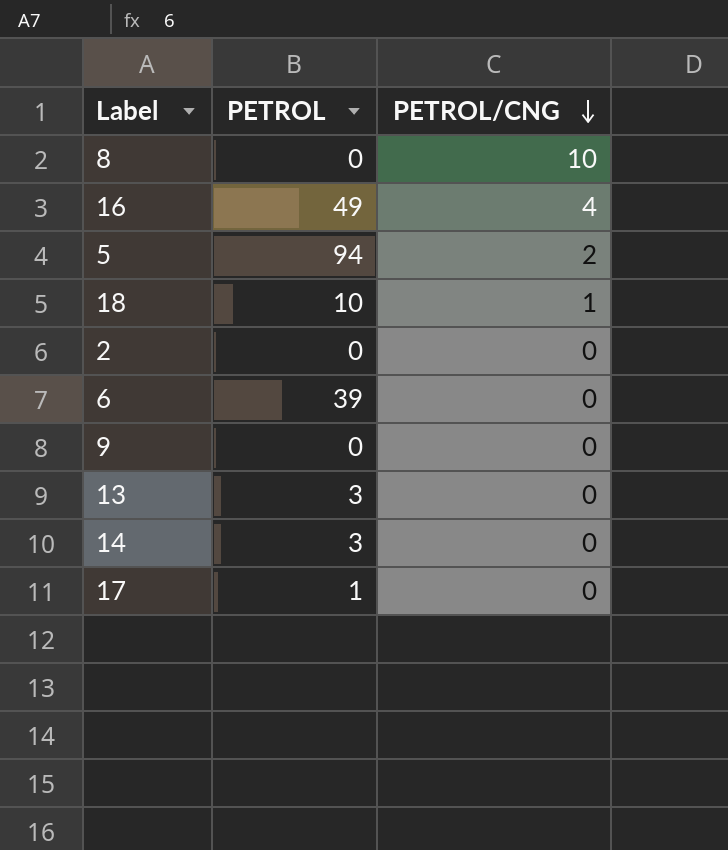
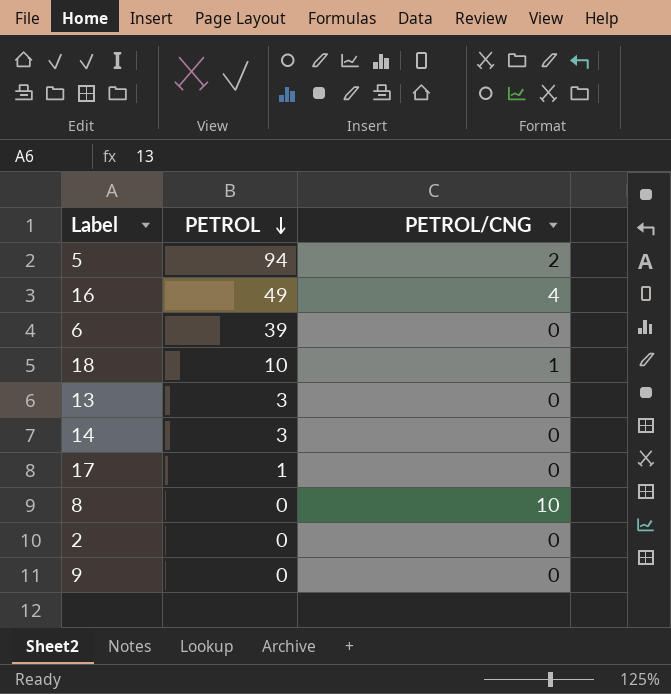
row order: PETROL/CNG descending -> PETROL descending

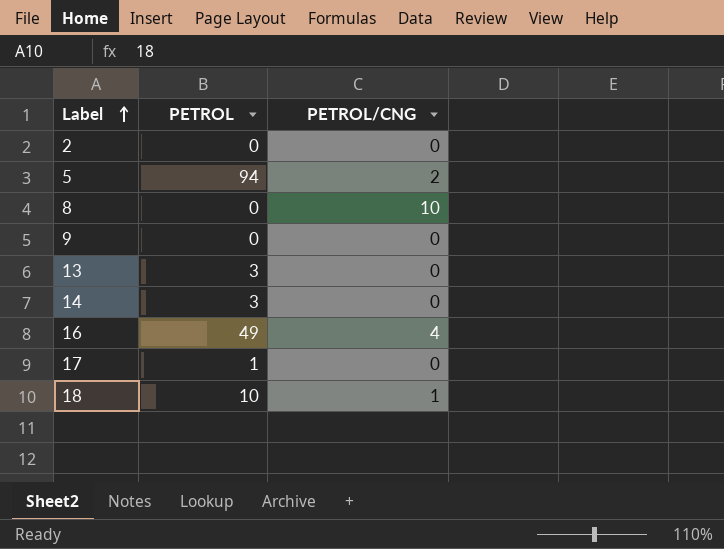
row order: PETROL descending -> Label ascending
row 6: 39 | 0 -> none

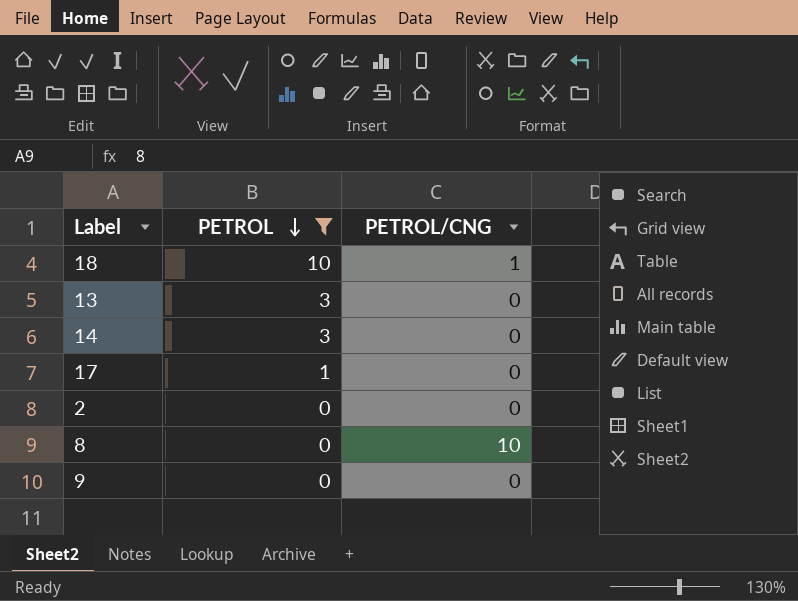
filter: none -> PETROL <= 10
row order: Label ascending -> PETROL descending

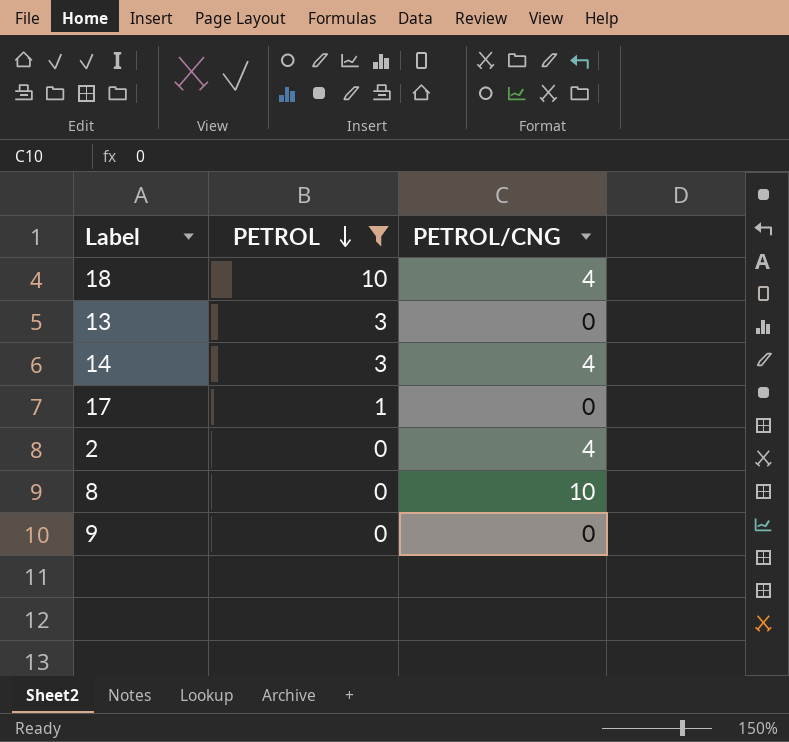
18 | PETROL/CNG: 1 -> 4
14 | PETROL/CNG: 0 -> 4
2 | PETROL/CNG: 0 -> 4

